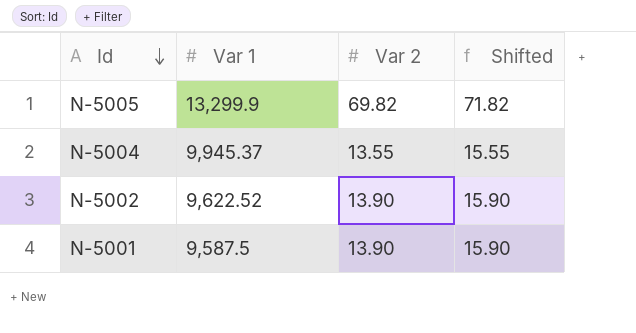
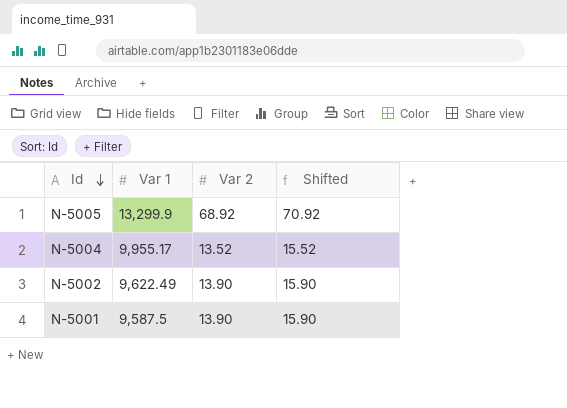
N-5005 | Var 2: 69.82 -> 68.92
N-5005 | Shifted: 71.82 -> 70.92
N-5004 | Var 1: 9,945.37 -> 9,955.17
N-5004 | Var 2: 13.55 -> 13.52
N-5004 | Shifted: 15.55 -> 15.52
N-5002 | Var 1: 9,622.52 -> 9,622.49

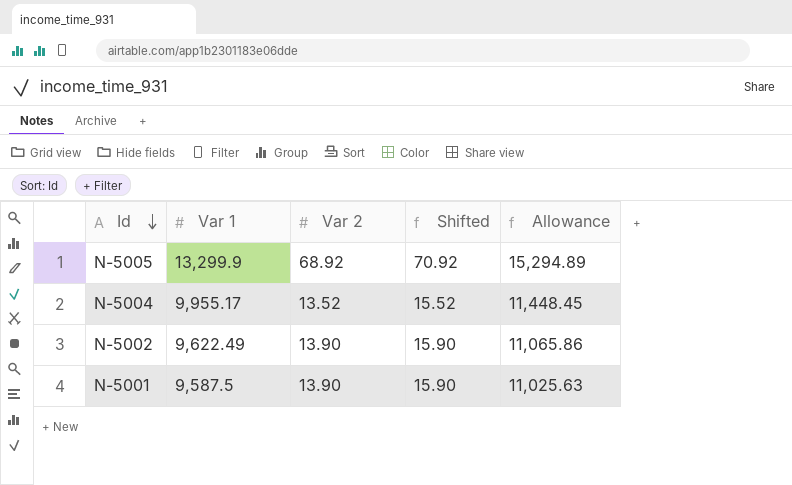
column Allowance | formula: none -> [Var 1] * 1.15

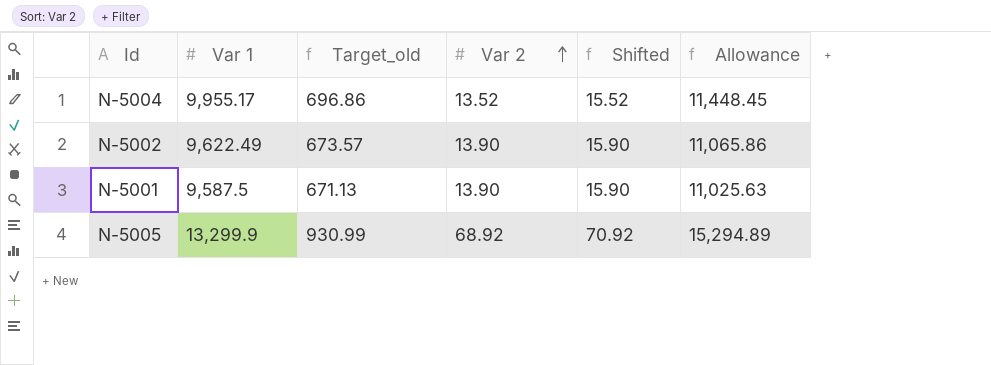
row order: Id descending -> Var 2 ascending
column Target_old | formula: none -> [Var 1] * 0.07

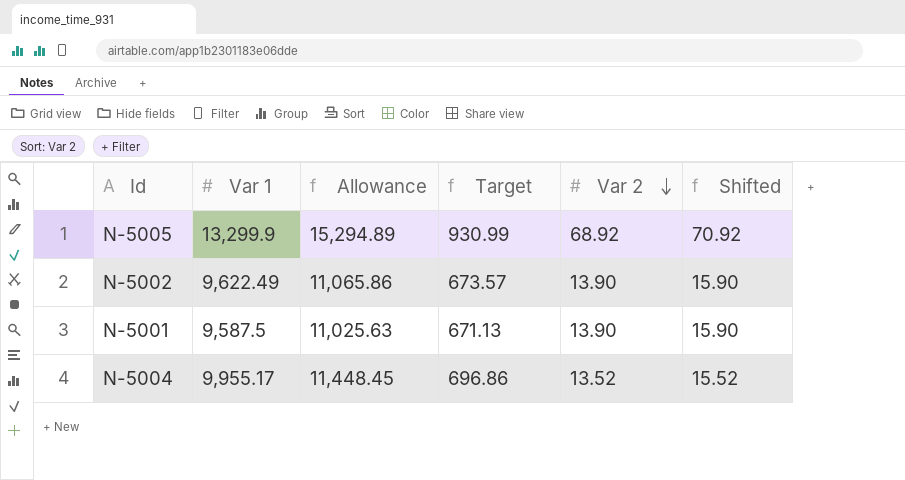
row order: Var 2 ascending -> Var 2 descending
column Allowance | position: 6 -> 3
column name: Target_old -> Target

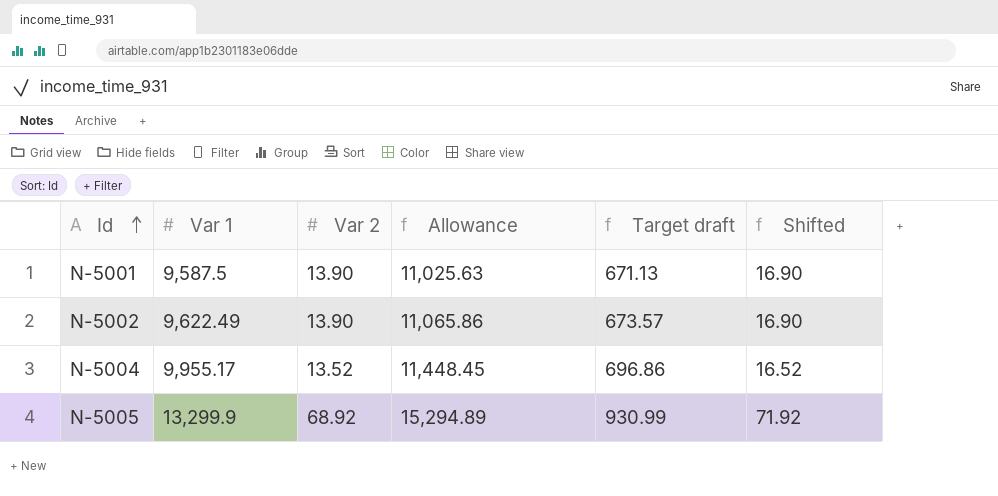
row order: Var 2 descending -> Id ascending
column Var 2 | position: 5 -> 3
column name: Target -> Target draft
column Shifted | formula: [Var 2] + 2 -> [Var 2] + 3

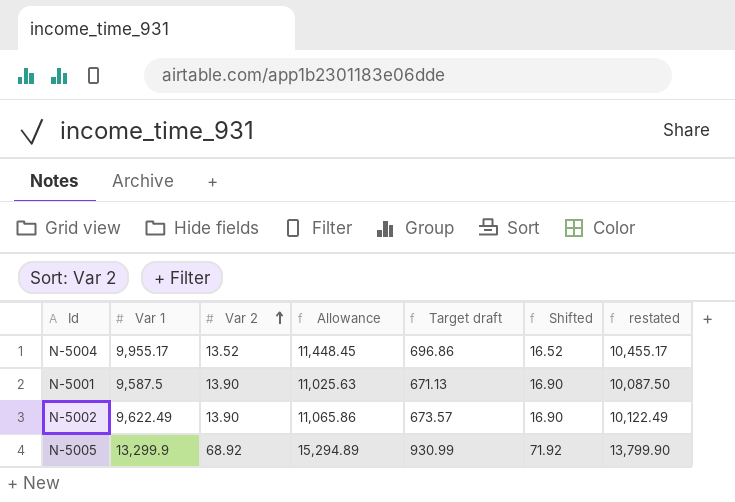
row order: Id ascending -> Var 2 ascending
column restated | formula: none -> [Var 1] + 500

